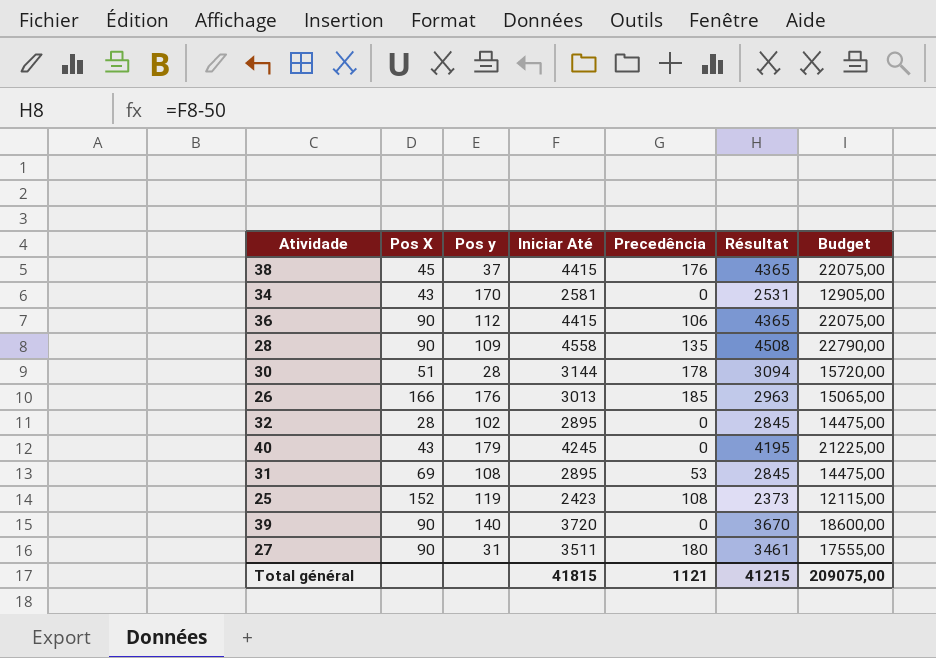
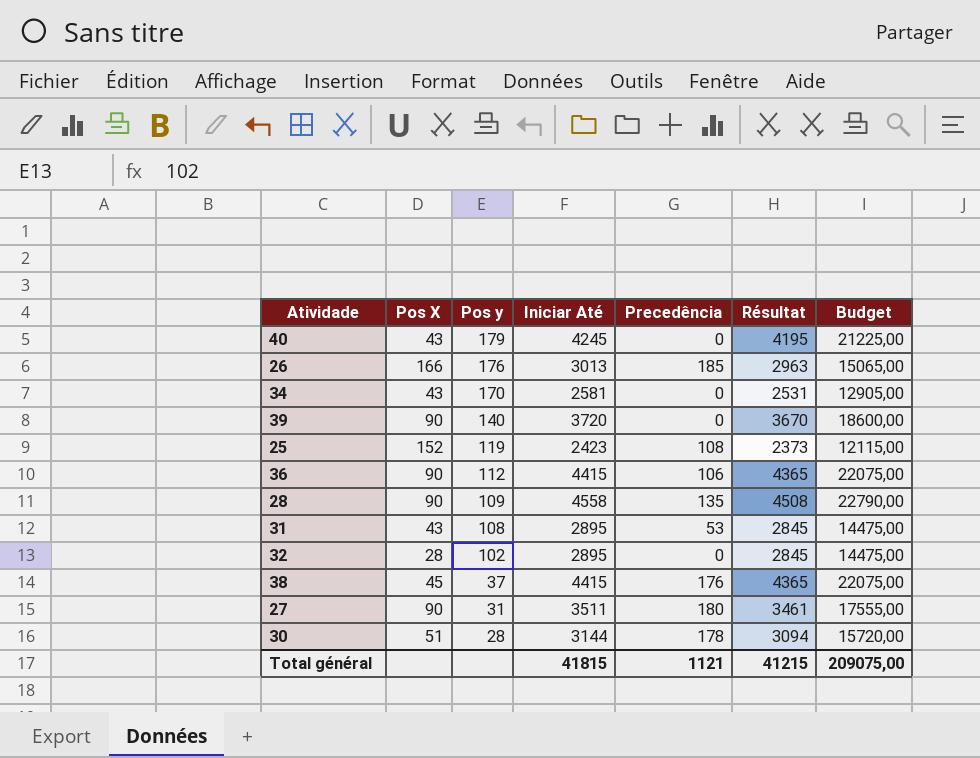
row order: none -> Pos y descending
31 | Pos X: 69 -> 43

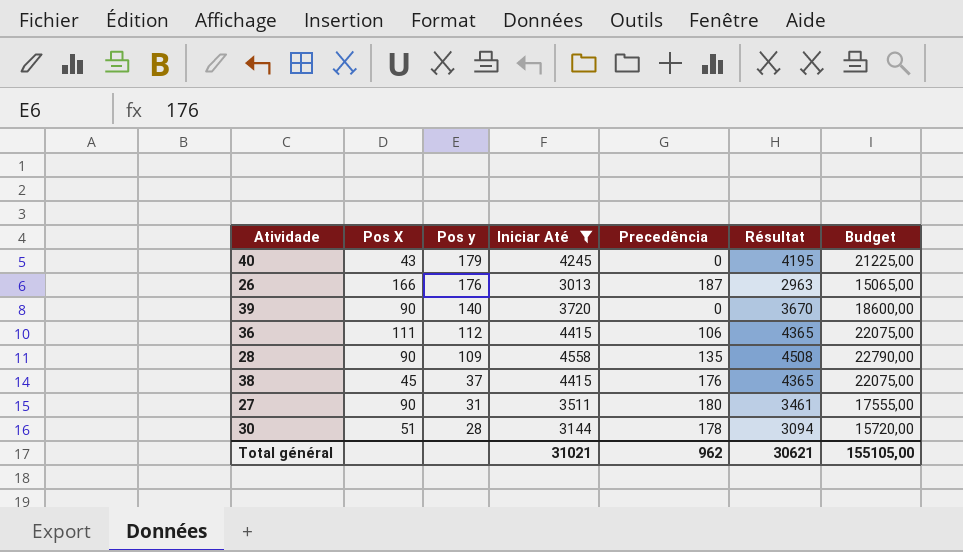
filter: none -> Iniciar Até >= 3013
26 | Precedência: 185 -> 187
36 | Pos X: 90 -> 111
Total général | Iniciar Até: 41815 -> 31021
Total général | Precedência: 1121 -> 962
Total général | Résultat: 41215 -> 30621
Total général | Budget: 209075,00 -> 155105,00

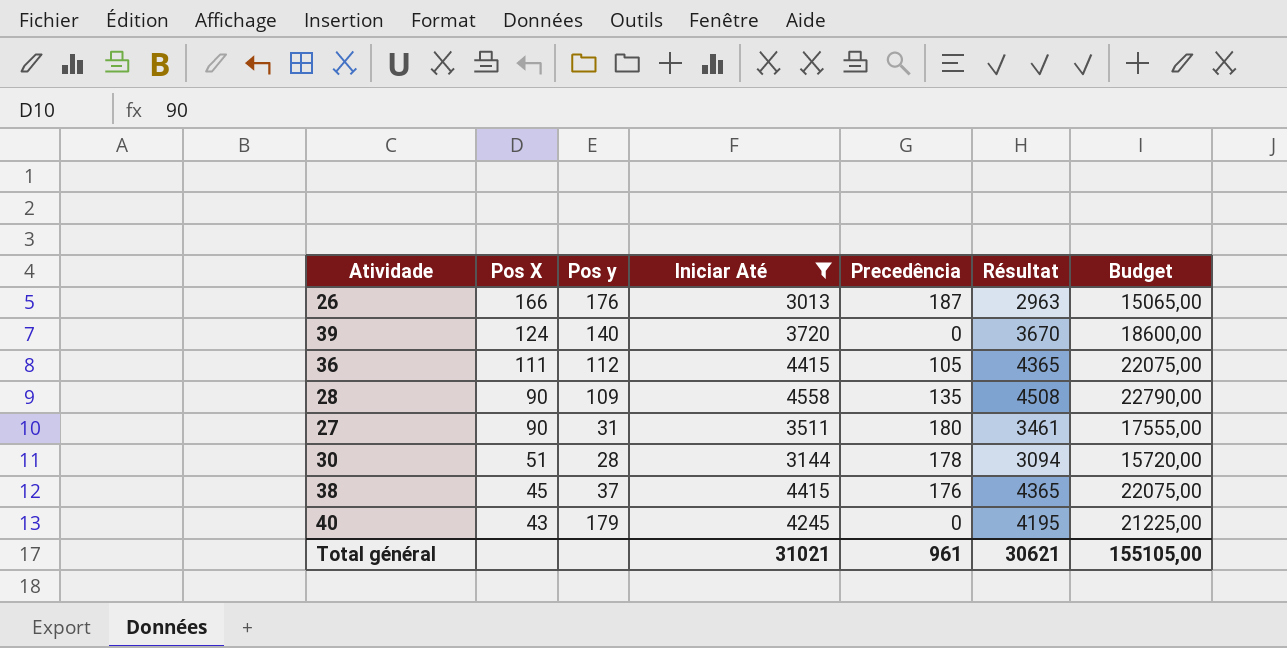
row order: Pos y descending -> Pos X descending
39 | Pos X: 90 -> 124
36 | Precedência: 106 -> 105
Total général | Precedência: 962 -> 961

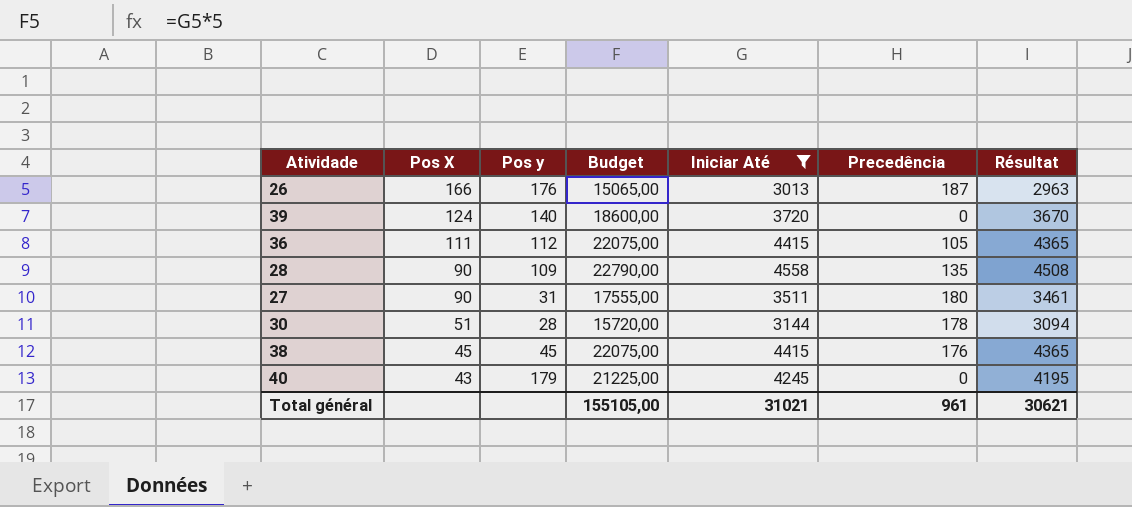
column Budget | position: 7 -> 4
38 | Pos y: 37 -> 45

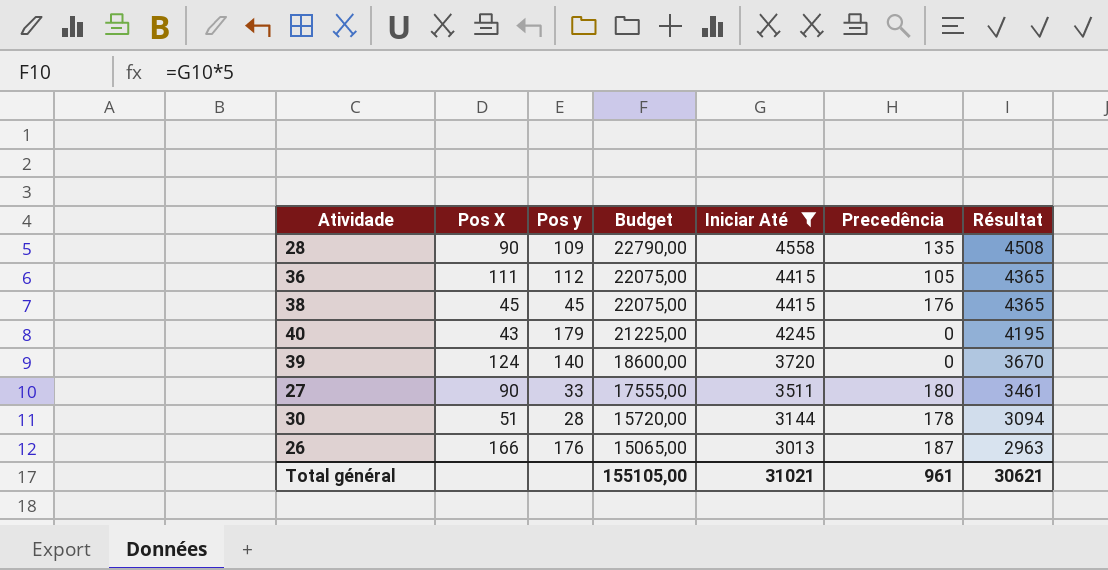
row order: Pos X descending -> Budget descending
27 | Pos y: 31 -> 33

